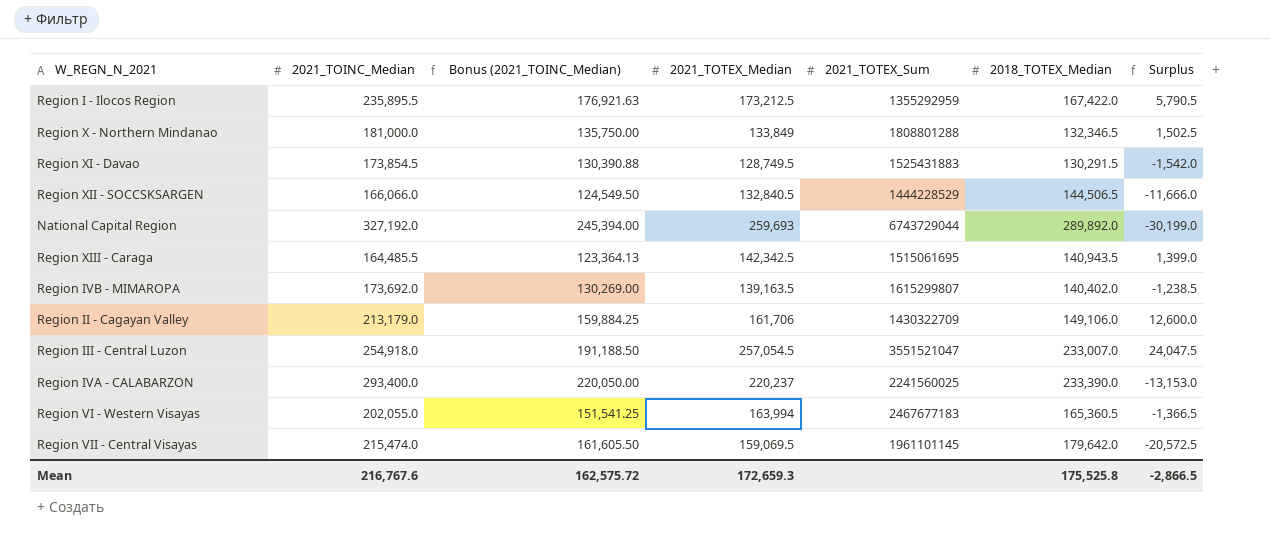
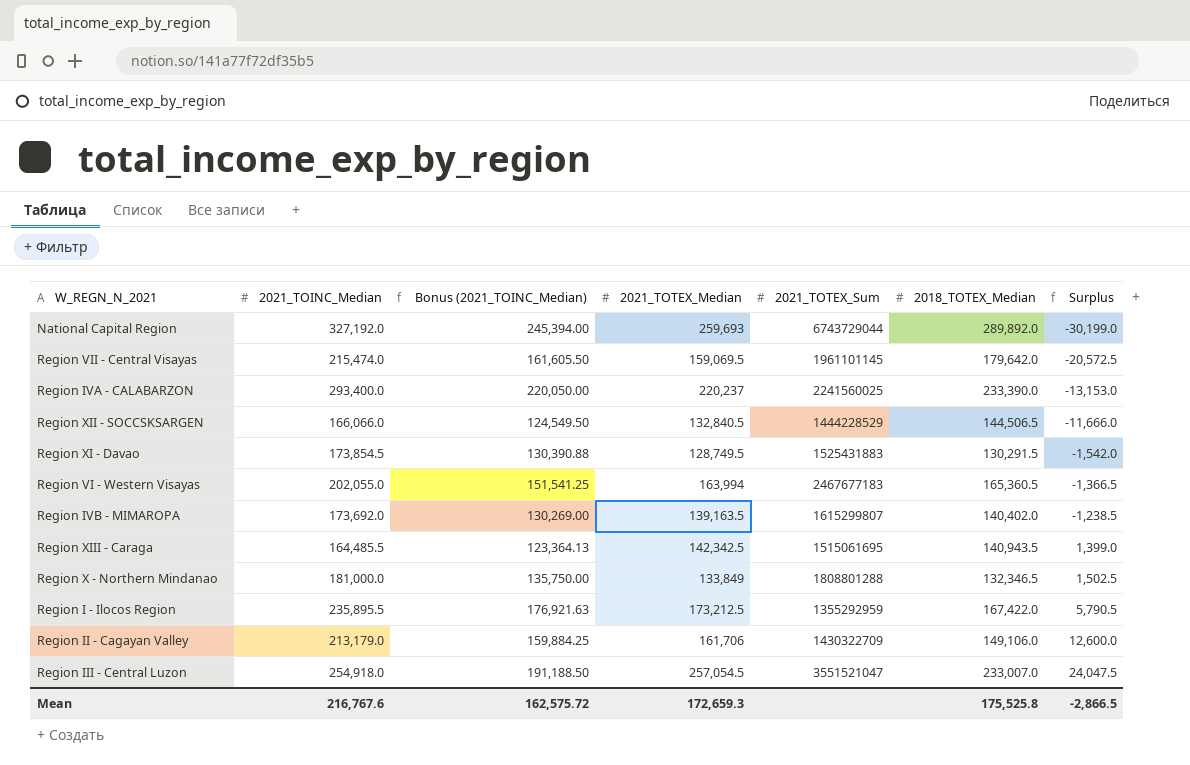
row order: none -> Surplus ascending

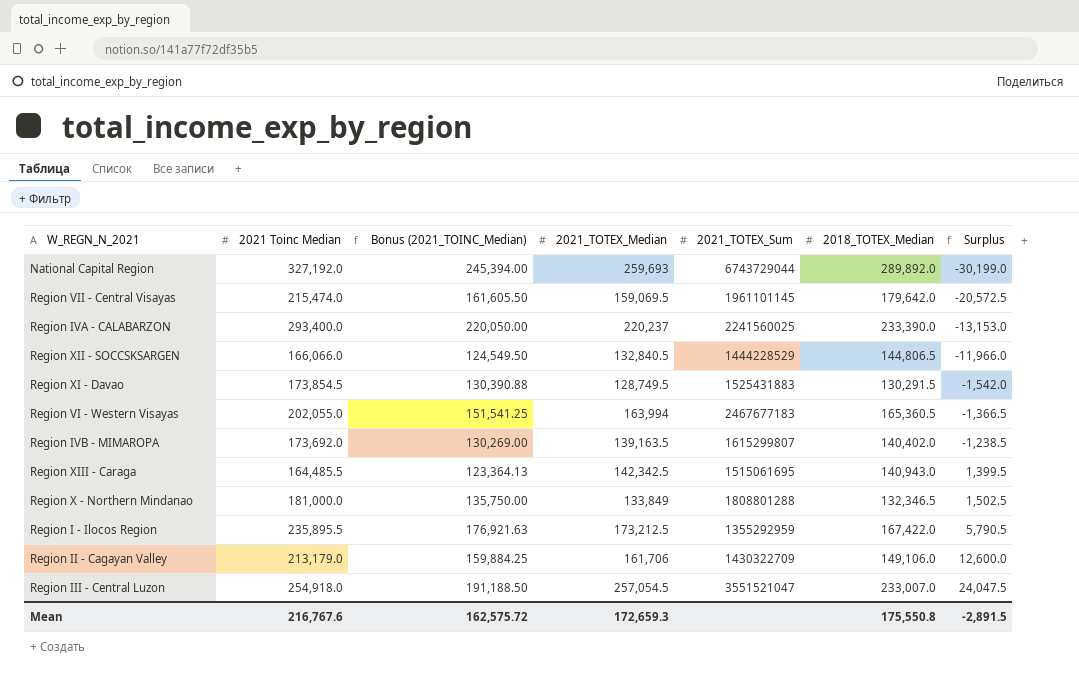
column name: 2021_TOINC_Median -> 2021 Toinc Median
Region XII - SOCCSKSARGEN | 2018_TOTEX_Median: 144,506.5 -> 144,806.5
Region XII - SOCCSKSARGEN | Surplus: -11,666.0 -> -11,966.0
Region XIII - Caraga | 2018_TOTEX_Median: 140,943.5 -> 140,943.0
Region XIII - Caraga | Surplus: 1,399.0 -> 1,399.5
Mean | 2018_TOTEX_Median: 175,525.8 -> 175,550.8
Mean | Surplus: -2,866.5 -> -2,891.5

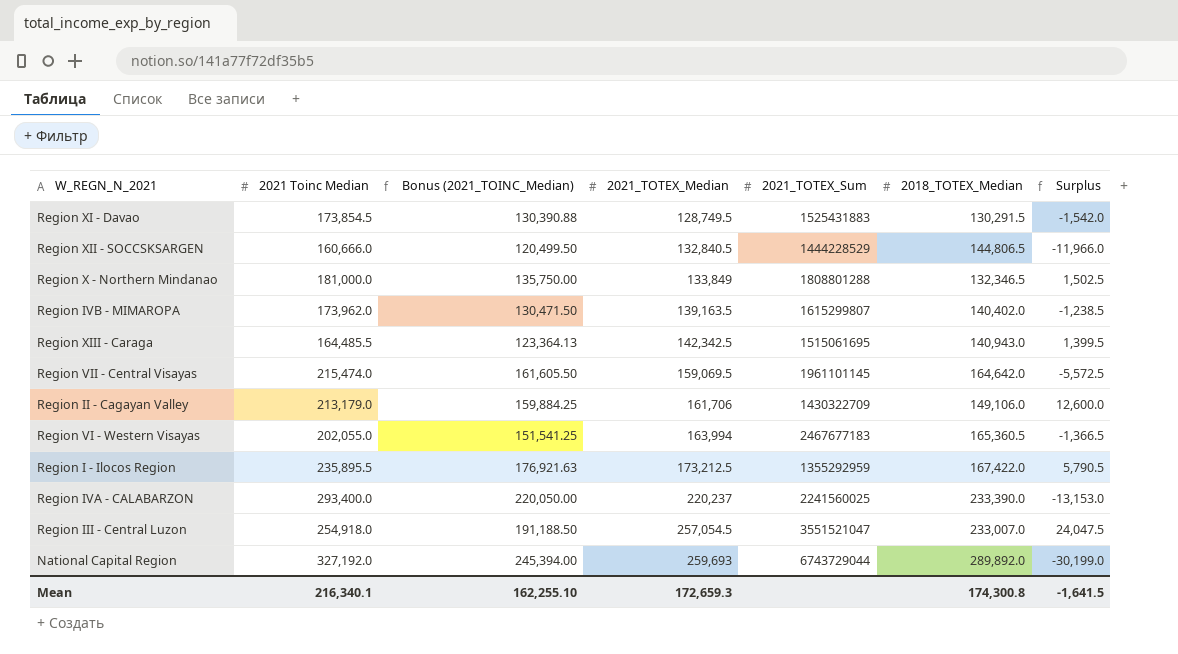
row order: Surplus ascending -> 2021_TOTEX_Median ascending
Region XII - SOCCSKSARGEN | 2021 Toinc Median: 166,066.0 -> 160,666.0
Region XII - SOCCSKSARGEN | Bonus (2021_TOINC_Median): 124,549.50 -> 120,499.50
Region IVB - MIMAROPA | 2021 Toinc Median: 173,692.0 -> 173,962.0
Region IVB - MIMAROPA | Bonus (2021_TOINC_Median): 130,269.00 -> 130,471.50
Region VII - Central Visayas | 2018_TOTEX_Median: 179,642.0 -> 164,642.0
Region VII - Central Visayas | Surplus: -20,572.5 -> -5,572.5
Mean | 2021 Toinc Median: 216,767.6 -> 216,340.1
Mean | Bonus (2021_TOINC_Median): 162,575.72 -> 162,255.10
Mean | 2018_TOTEX_Median: 175,550.8 -> 174,300.8
Mean | Surplus: -2,891.5 -> -1,641.5

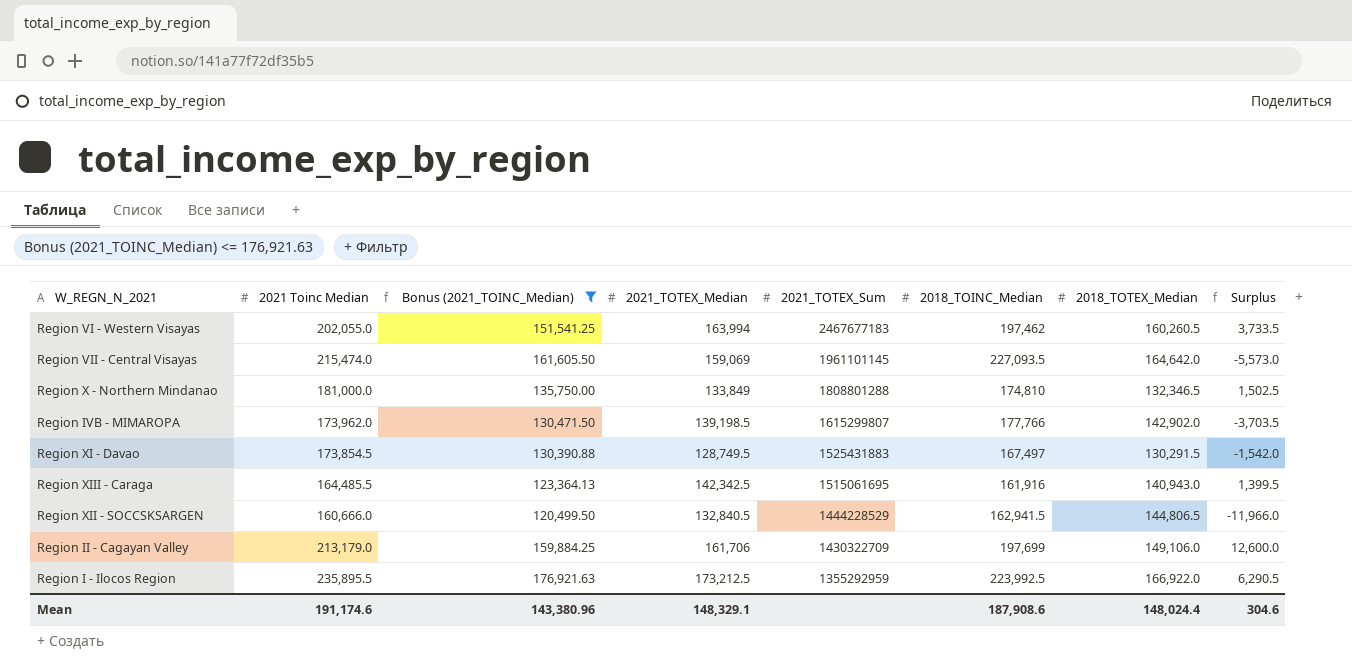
filter: none -> Bonus (2021_TOINC_Median) <= 176,921.63
row order: 2021_TOTEX_Median ascending -> 2021_TOTEX_Sum descending
column 2018_TOINC_Median | position: none -> 6
Region VI - Western Visayas | 2018_TOTEX_Median: 165,360.5 -> 160,260.5
Region VI - Western Visayas | Surplus: -1,366.5 -> 3,733.5
Region VII - Central Visayas | 2021_TOTEX_Median: 159,069.5 -> 159,069
Region VII - Central Visayas | Surplus: -5,572.5 -> -5,573.0
Region IVB - MIMAROPA | 2021_TOTEX_Median: 139,163.5 -> 139,198.5
Region IVB - MIMAROPA | 2018_TOTEX_Median: 140,402.0 -> 142,902.0
Region IVB - MIMAROPA | Surplus: -1,238.5 -> -3,703.5
Region I - Ilocos Region | 2018_TOTEX_Median: 167,422.0 -> 166,922.0
Region I - Ilocos Region | Surplus: 5,790.5 -> 6,290.5
Mean | 2021 Toinc Median: 216,340.1 -> 191,174.6
Mean | Bonus (2021_TOINC_Median): 162,255.10 -> 143,380.96
Mean | 2021_TOTEX_Median: 172,659.3 -> 148,329.1
Mean | 2018_TOTEX_Median: 174,300.8 -> 148,024.4
Mean | Surplus: -1,641.5 -> 304.6

